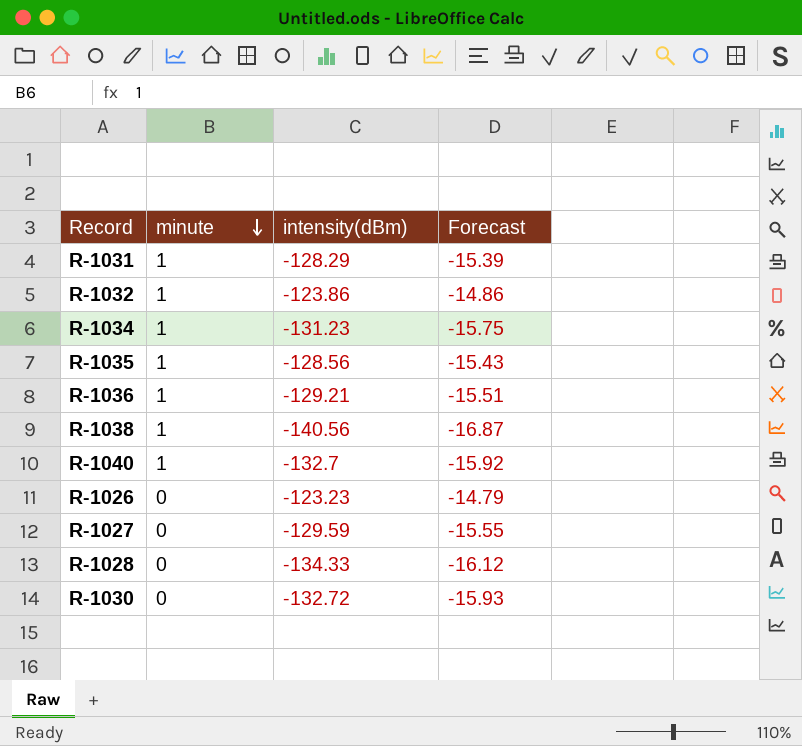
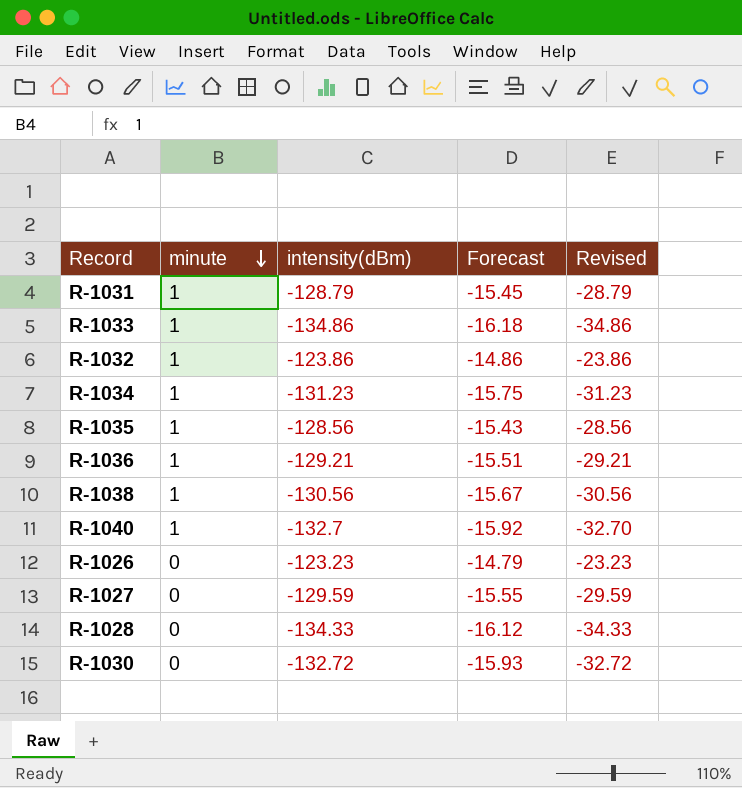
column Revised | formula: none -> [intensity(dBm)] + 100
R-1031 | intensity(dBm): -128.29 -> -128.79
R-1031 | Forecast: -15.39 -> -15.45
row R-1033: none -> 1 | -134.86 | -16.18 | -34.86
R-1038 | intensity(dBm): -140.56 -> -130.56
R-1038 | Forecast: -16.87 -> -15.67

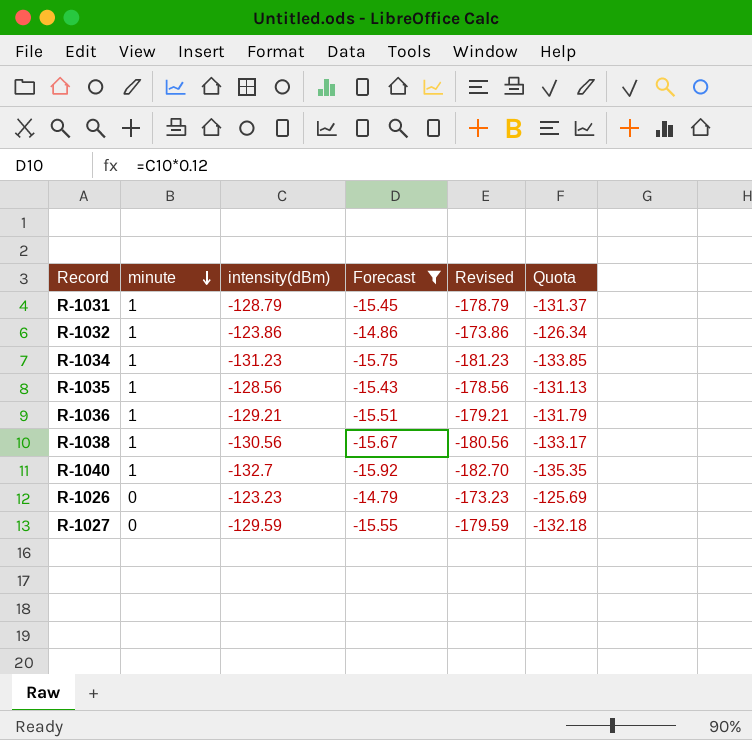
filter: none -> Forecast >= -15.92
column Revised | formula: [intensity(dBm)] + 100 -> [intensity(dBm)] - 50
column Quota | formula: none -> [intensity(dBm)] * 1.02

